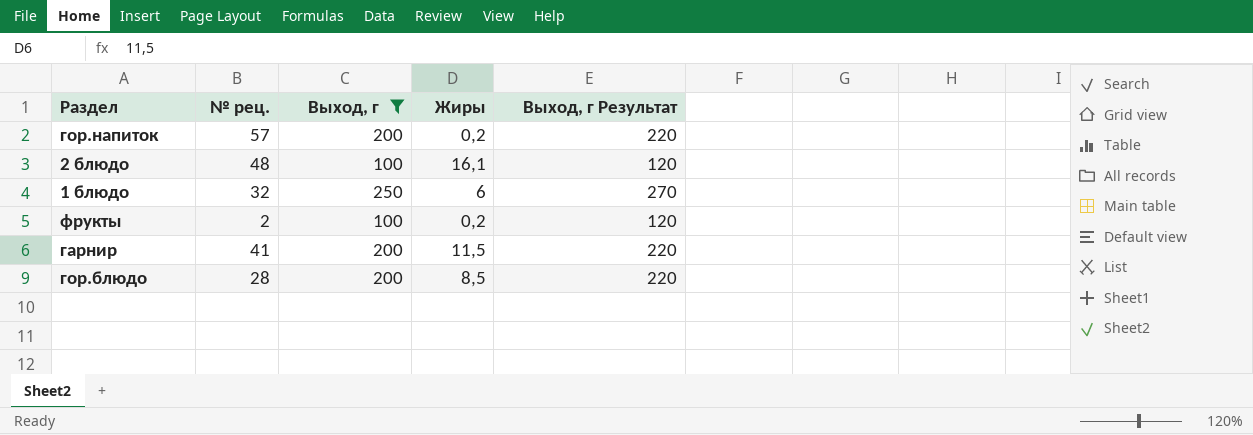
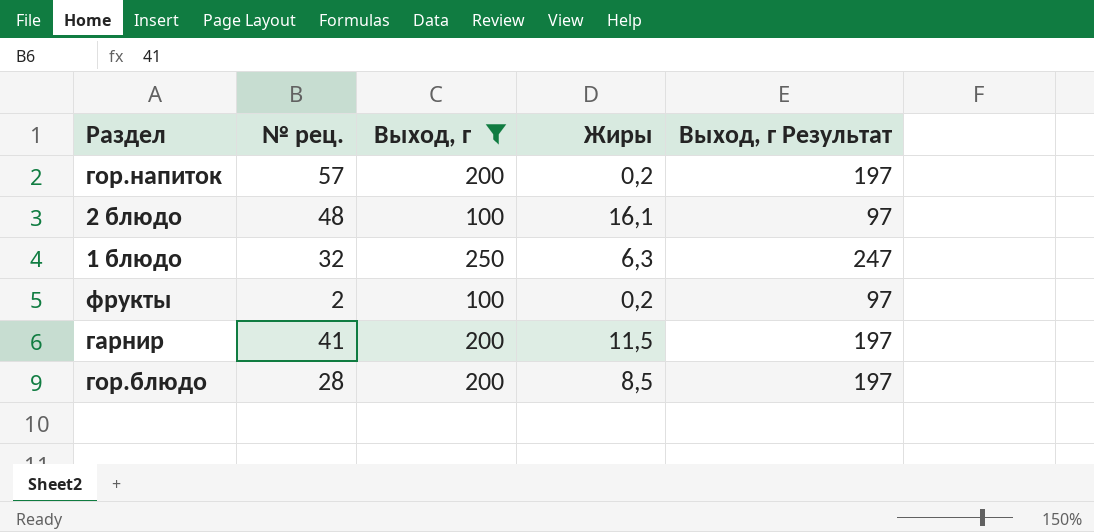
column Выход, г Результат | formula: [Выход, г] + 20 -> [Выход, г] - 3
1 блюдо | Жиры: 6 -> 6,3

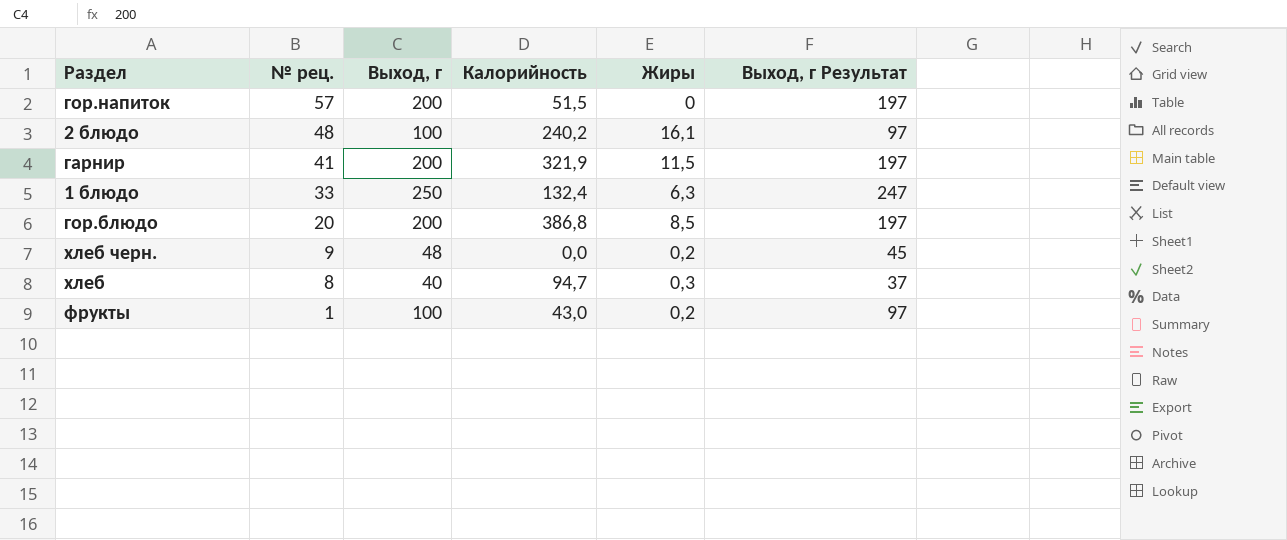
filter: Выход, г >= 100 -> none
row order: none -> № рец. descending
column Калорийность | position: none -> 4
гор.напиток | Жиры: 0,2 -> 0
1 блюдо | № рец.: 32 -> 33
гор.блюдо | № рец.: 28 -> 20
фрукты | № рец.: 2 -> 1

